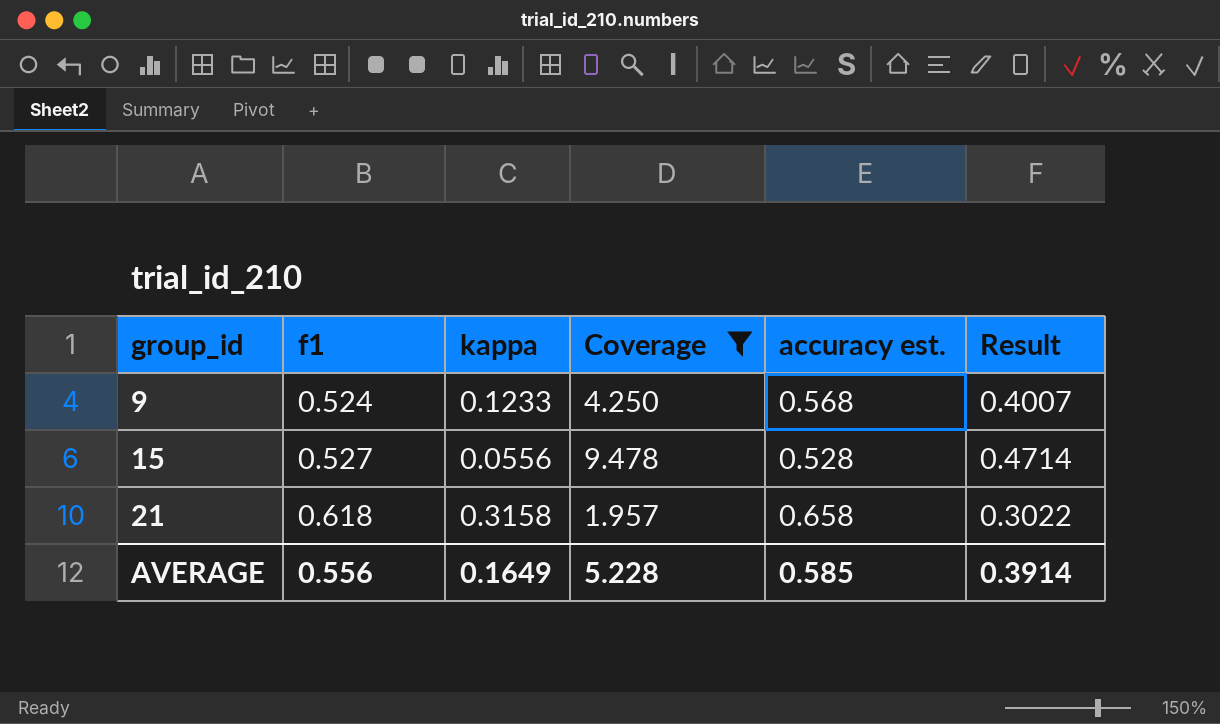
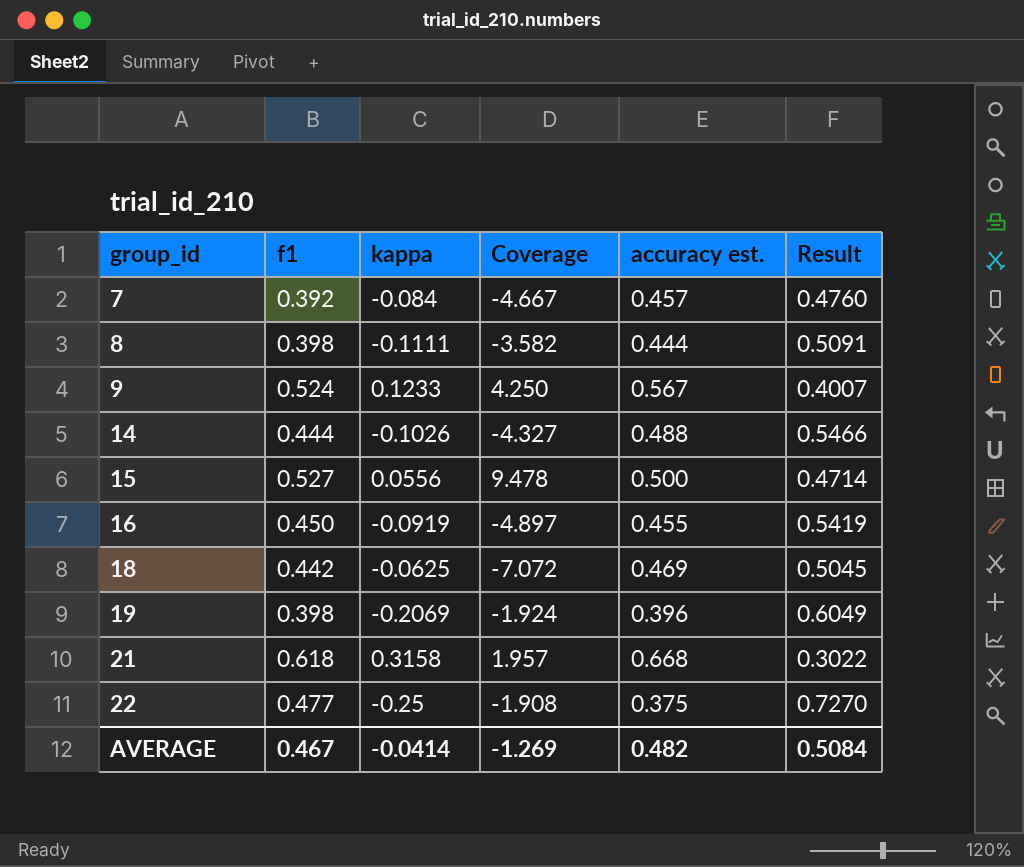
filter: Coverage >= 1.957 -> none
9 | accuracy est.: 0.568 -> 0.567
15 | accuracy est.: 0.528 -> 0.500
21 | accuracy est.: 0.658 -> 0.668
AVERAGE | f1: 0.556 -> 0.467
AVERAGE | kappa: 0.1649 -> -0.0414
AVERAGE | Coverage: 5.228 -> -1.269
AVERAGE | accuracy est.: 0.585 -> 0.482
AVERAGE | Result: 0.3914 -> 0.5084

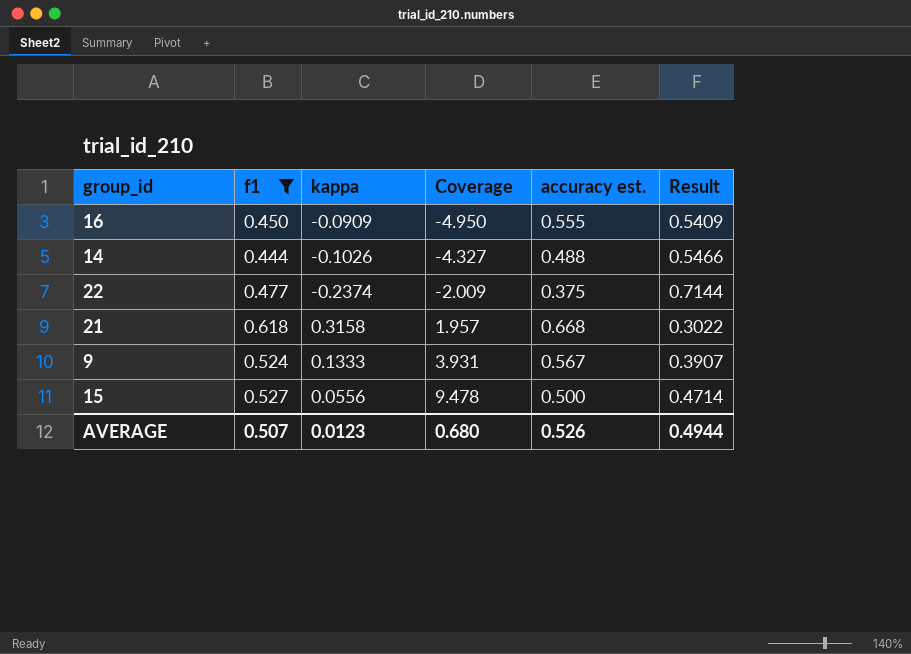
filter: none -> f1 >= 0.444
row order: group_id ascending -> Coverage ascending
16 | kappa: -0.0919 -> -0.0909
16 | Coverage: -4.897 -> -4.950
16 | accuracy est.: 0.455 -> 0.555
16 | Result: 0.5419 -> 0.5409
22 | kappa: -0.25 -> -0.2374
22 | Coverage: -1.908 -> -2.009
22 | Result: 0.7270 -> 0.7144
9 | kappa: 0.1233 -> 0.1333
9 | Coverage: 4.250 -> 3.931
9 | Result: 0.4007 -> 0.3907
AVERAGE | f1: 0.467 -> 0.507
AVERAGE | kappa: -0.0414 -> 0.0123
AVERAGE | Coverage: -1.269 -> 0.680
AVERAGE | accuracy est.: 0.482 -> 0.526
AVERAGE | Result: 0.5084 -> 0.4944

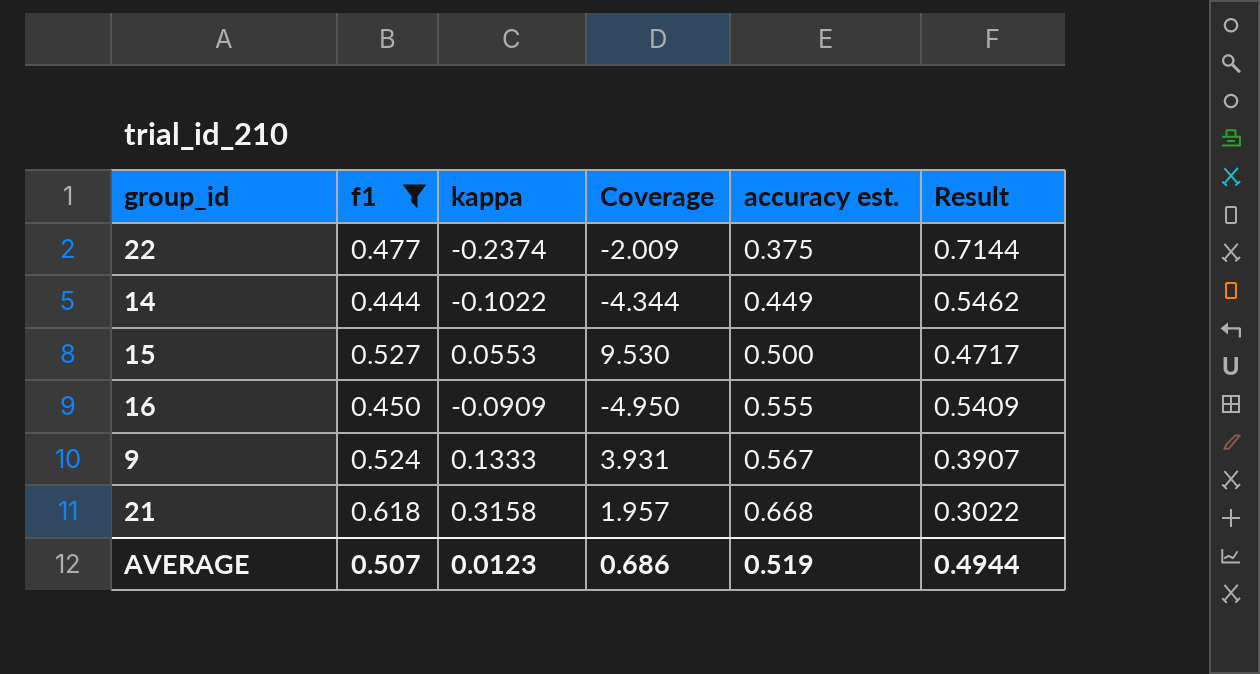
row order: Coverage ascending -> accuracy est. ascending
14 | kappa: -0.1026 -> -0.1022
14 | Coverage: -4.327 -> -4.344
14 | accuracy est.: 0.488 -> 0.449
14 | Result: 0.5466 -> 0.5462
15 | kappa: 0.0556 -> 0.0553
15 | Coverage: 9.478 -> 9.530
15 | Result: 0.4714 -> 0.4717
AVERAGE | Coverage: 0.680 -> 0.686
AVERAGE | accuracy est.: 0.526 -> 0.519

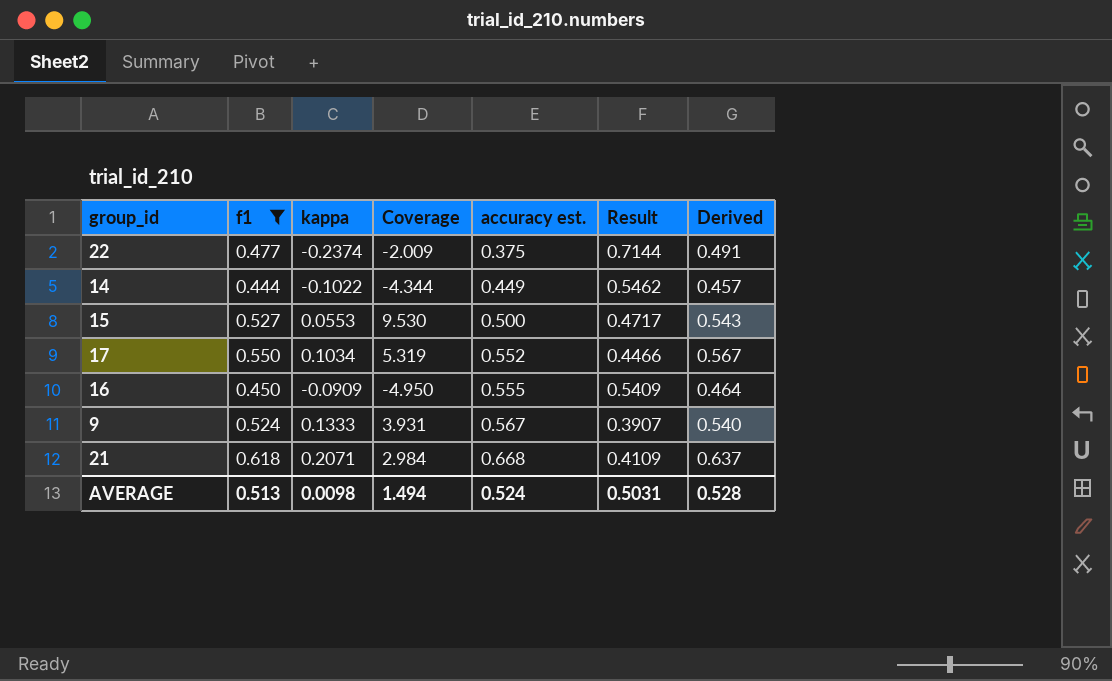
column Derived | formula: none -> [f1] * 1.03
row 17: none -> 0.550 | 0.1034 | 5.319 | 0.552 | 0.4466 | 0.567
21 | kappa: 0.3158 -> 0.2071
21 | Coverage: 1.957 -> 2.984
21 | Result: 0.3022 -> 0.4109
AVERAGE | f1: 0.507 -> 0.513
AVERAGE | kappa: 0.0123 -> 0.0098
AVERAGE | Coverage: 0.686 -> 1.494
AVERAGE | accuracy est.: 0.519 -> 0.524
AVERAGE | Result: 0.4944 -> 0.5031

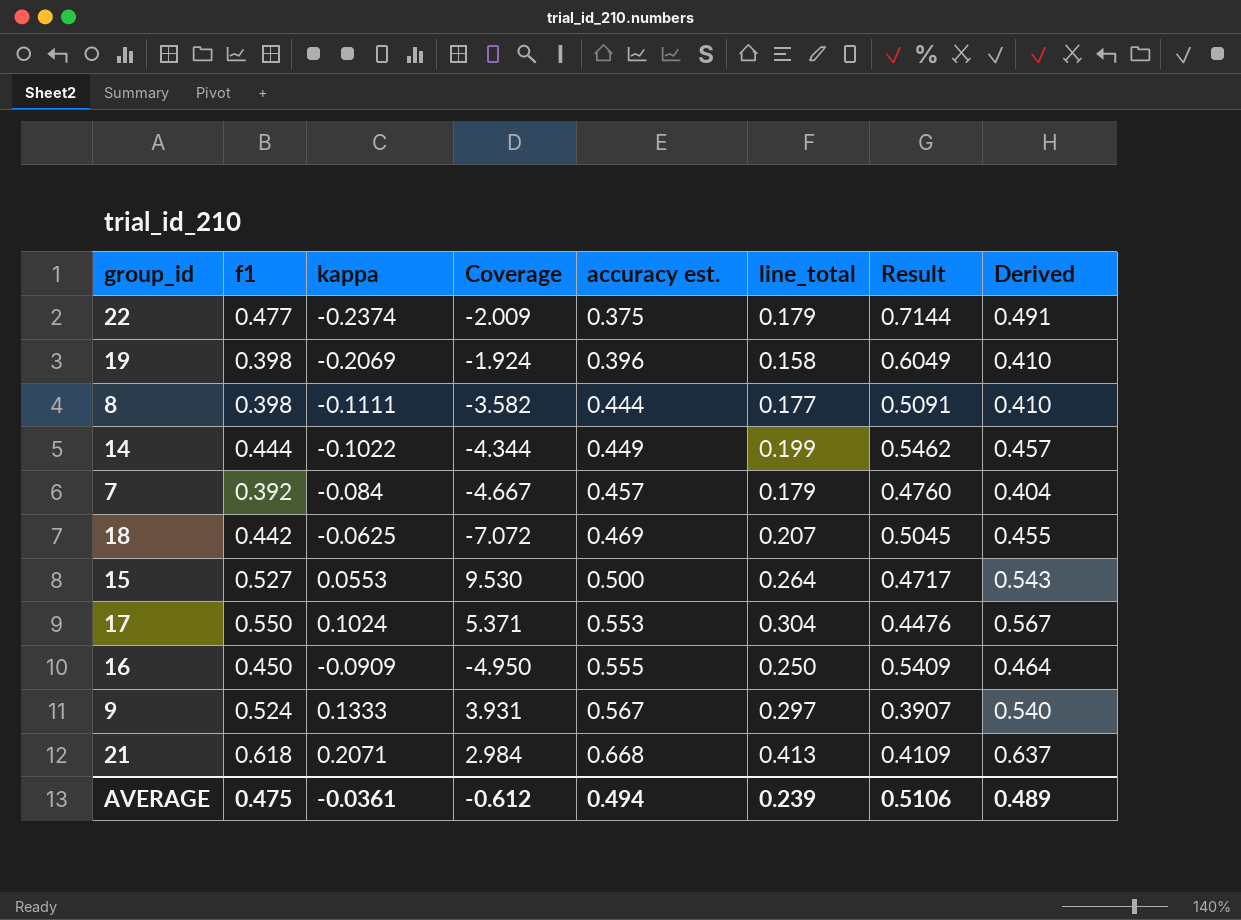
filter: f1 >= 0.444 -> none
column line_total | formula: none -> [f1] * [accuracy est.]
17 | kappa: 0.1034 -> 0.1024
17 | Coverage: 5.319 -> 5.371
17 | accuracy est.: 0.552 -> 0.553
17 | Result: 0.4466 -> 0.4476
AVERAGE | f1: 0.513 -> 0.475
AVERAGE | kappa: 0.0098 -> -0.0361
AVERAGE | Coverage: 1.494 -> -0.612
AVERAGE | accuracy est.: 0.524 -> 0.494
AVERAGE | Result: 0.5031 -> 0.5106
AVERAGE | Derived: 0.528 -> 0.489

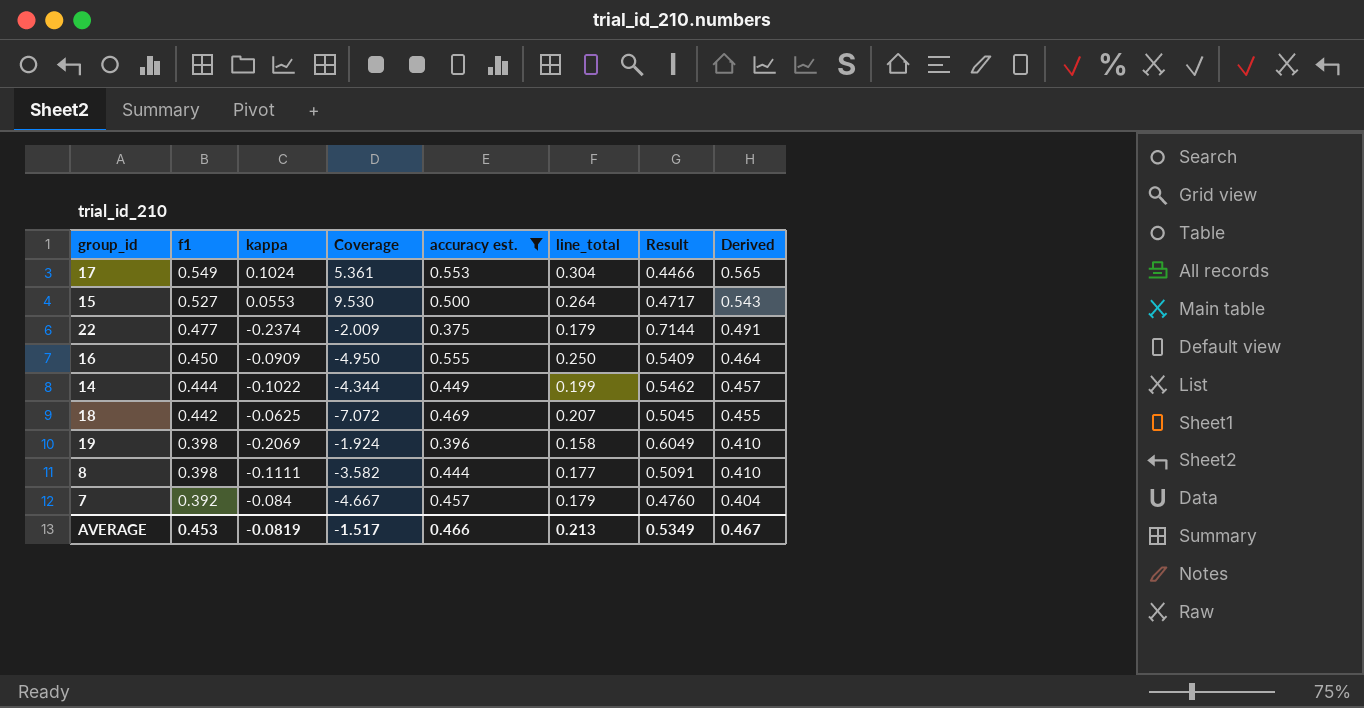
filter: none -> accuracy est. <= 0.555
row order: accuracy est. ascending -> f1 descending
17 | f1: 0.550 -> 0.549
17 | Coverage: 5.371 -> 5.361
17 | Result: 0.4476 -> 0.4466
17 | Derived: 0.567 -> 0.565
AVERAGE | f1: 0.475 -> 0.453
AVERAGE | kappa: -0.0361 -> -0.0819
AVERAGE | Coverage: -0.612 -> -1.517
AVERAGE | accuracy est.: 0.494 -> 0.466
AVERAGE | line_total: 0.239 -> 0.213
AVERAGE | Result: 0.5106 -> 0.5349
AVERAGE | Derived: 0.489 -> 0.467

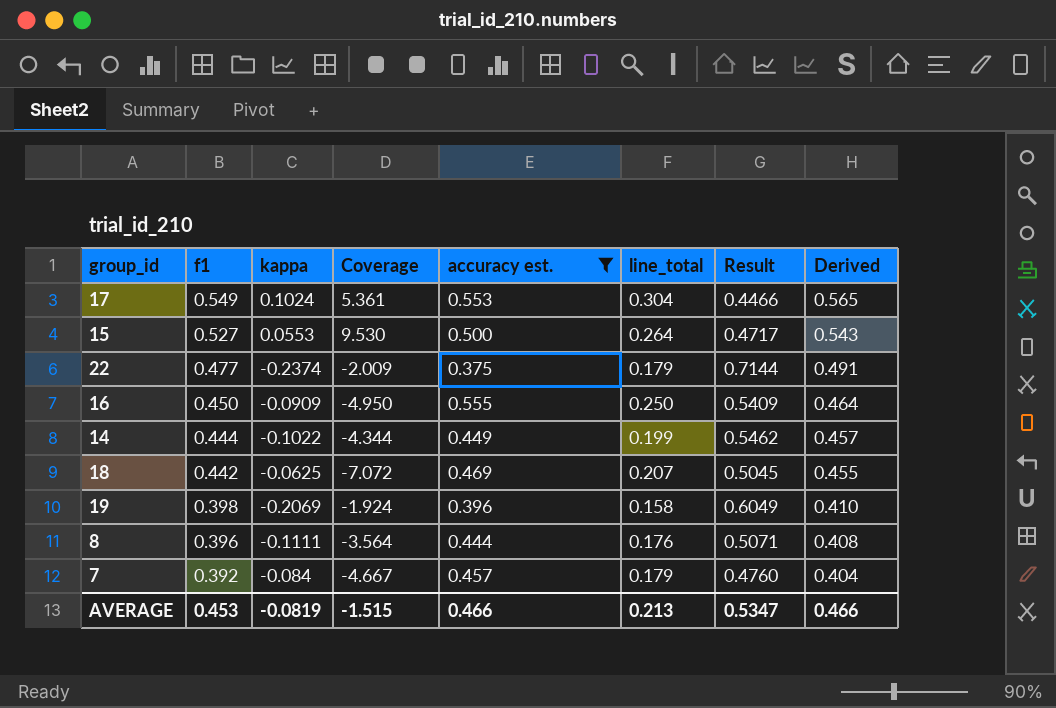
8 | f1: 0.398 -> 0.396
8 | Coverage: -3.582 -> -3.564
8 | line_total: 0.177 -> 0.176
8 | Result: 0.5091 -> 0.5071
8 | Derived: 0.410 -> 0.408
AVERAGE | Coverage: -1.517 -> -1.515
AVERAGE | Result: 0.5349 -> 0.5347
AVERAGE | Derived: 0.467 -> 0.466

